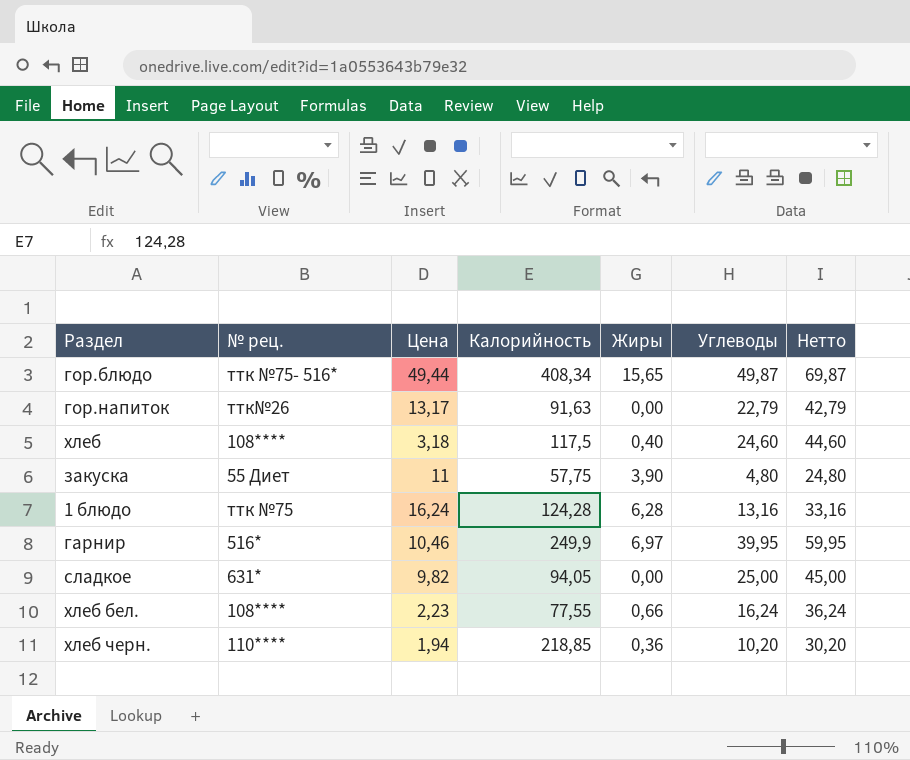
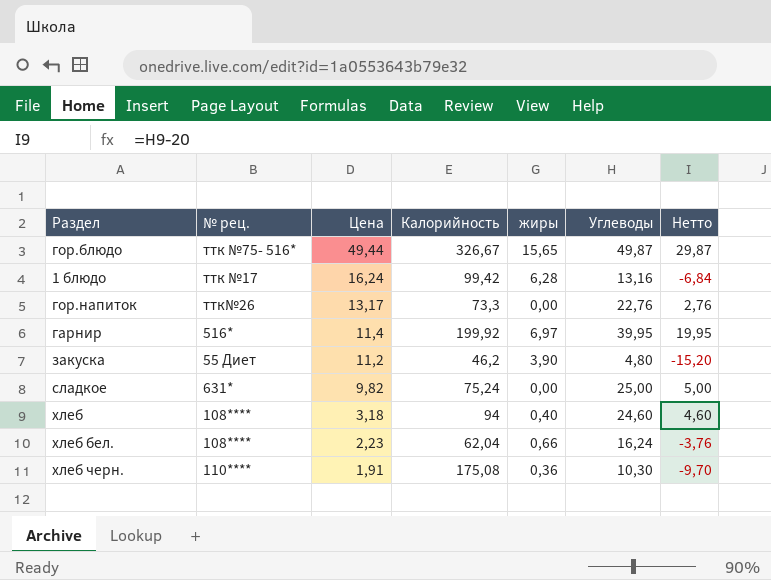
row order: none -> Цена descending
column name: Жиры -> жиры
column Нетто | formula: [Углеводы] + 20 -> [Углеводы] - 20
гор.блюдо | Калорийность: 408,34 -> 326,67
1 блюдо | № рец.: ттк №75 -> ттк №17
1 блюдо | Калорийность: 124,28 -> 99,42
гор.напиток | Калорийность: 91,63 -> 73,3
гор.напиток | Углеводы: 22,79 -> 22,76
гарнир | Цена: 10,46 -> 11,4
гарнир | Калорийность: 249,9 -> 199,92
закуска | Цена: 11 -> 11,2
закуска | Калорийность: 57,75 -> 46,2
сладкое | Калорийность: 94,05 -> 75,24
хлеб | Калорийность: 117,5 -> 94
хлеб бел. | Калорийность: 77,55 -> 62,04
хлеб черн. | Цена: 1,94 -> 1,91
хлеб черн. | Калорийность: 218,85 -> 175,08
хлеб черн. | Углеводы: 10,20 -> 10,30

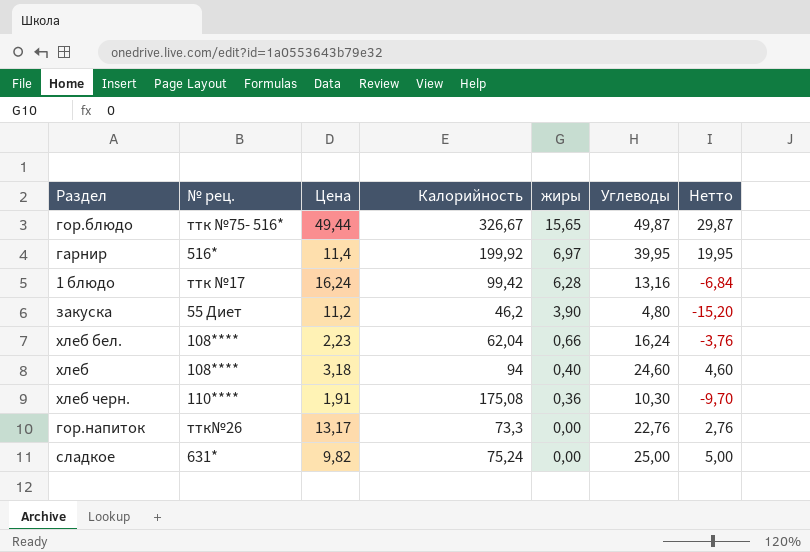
row order: Цена descending -> жиры descending

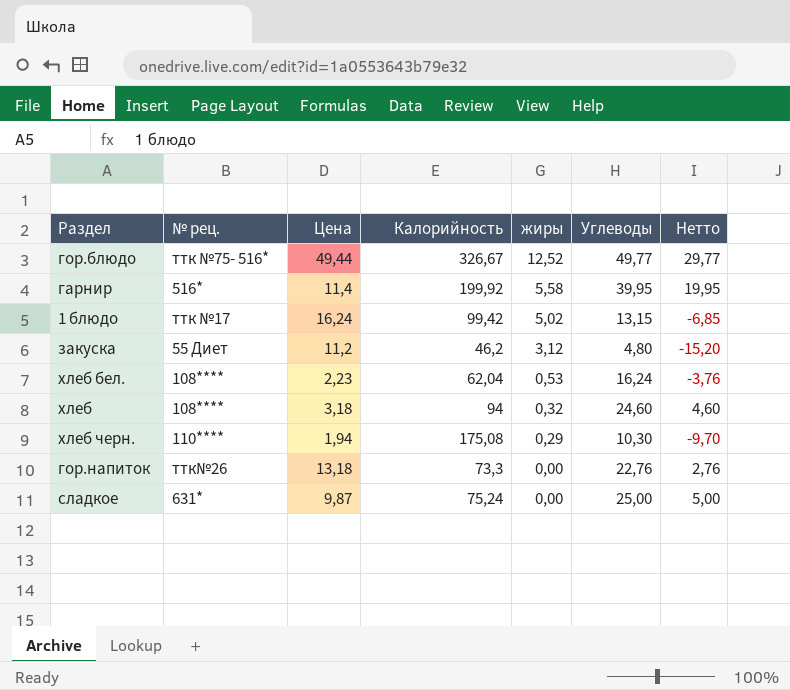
гор.блюдо | жиры: 15,65 -> 12,52
гор.блюдо | Углеводы: 49,87 -> 49,77
гор.блюдо | Нетто: 29,87 -> 29,77
гарнир | жиры: 6,97 -> 5,58
1 блюдо | жиры: 6,28 -> 5,02
1 блюдо | Углеводы: 13,16 -> 13,15
1 блюдо | Нетто: -6,84 -> -6,85
закуска | жиры: 3,90 -> 3,12
хлеб бел. | жиры: 0,66 -> 0,53
хлеб | жиры: 0,40 -> 0,32
хлеб черн. | Цена: 1,91 -> 1,94
хлеб черн. | жиры: 0,36 -> 0,29
гор.напиток | Цена: 13,17 -> 13,18
сладкое | Цена: 9,82 -> 9,87

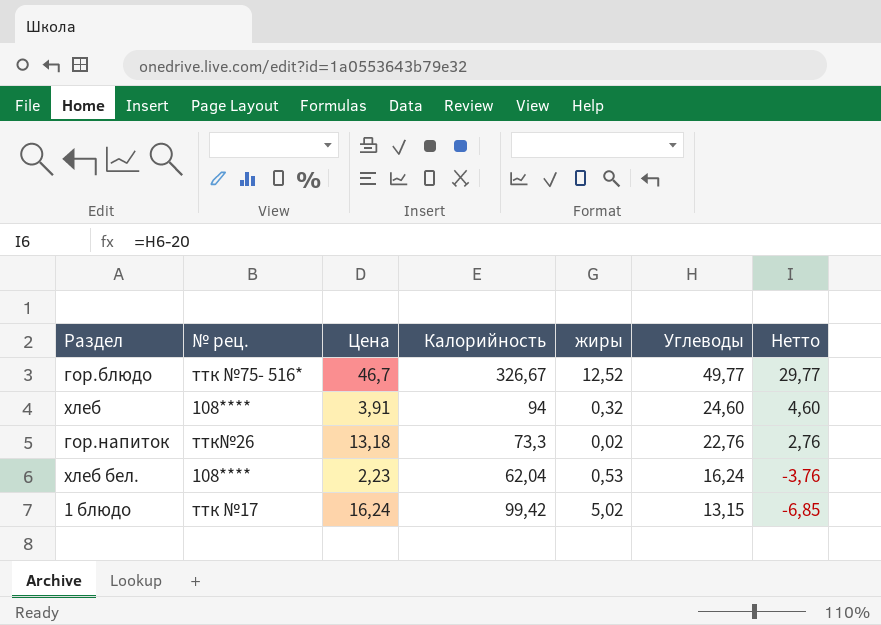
row order: жиры descending -> Углеводы descending
row гарнир: 516* | 11,4 | 199,92 | 5,58 | 39,95 | 19,95 -> none
row закуска: 55 Диет | 11,2 | 46,2 | 3,12 | 4,80 | -15,20 -> none
row хлеб черн.: 110**** | 1,94 | 175,08 | 0,29 | 10,30 | -9,70 -> none
row сладкое: 631* | 9,87 | 75,24 | 0,00 | 25,00 | 5,00 -> none
гор.блюдо | Цена: 49,44 -> 46,7
хлеб | Цена: 3,18 -> 3,91
гор.напиток | жиры: 0,00 -> 0,02

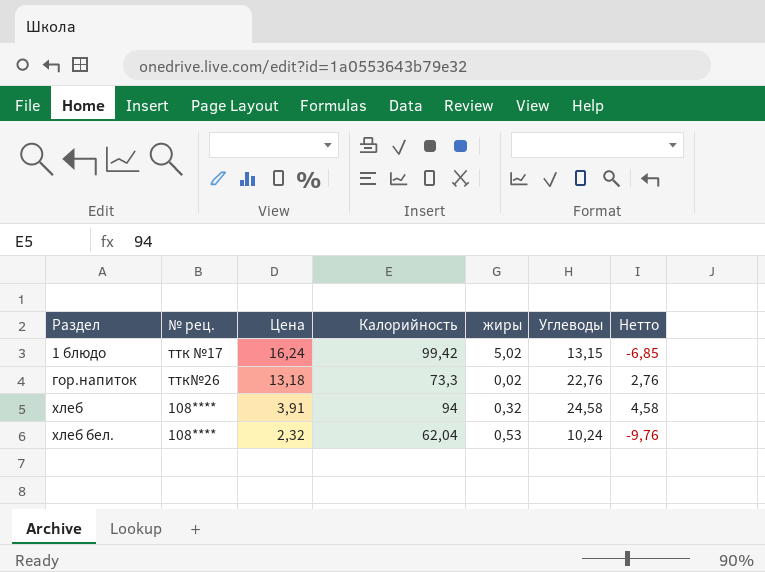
row order: Углеводы descending -> Раздел ascending
row гор.блюдо: ттк №75- 516* | 46,7 | 326,67 | 12,52 | 49,77 | 29,77 -> none
хлеб | Углеводы: 24,60 -> 24,58
хлеб | Нетто: 4,60 -> 4,58
хлеб бел. | Цена: 2,23 -> 2,32
хлеб бел. | Углеводы: 16,24 -> 10,24
хлеб бел. | Нетто: -3,76 -> -9,76

